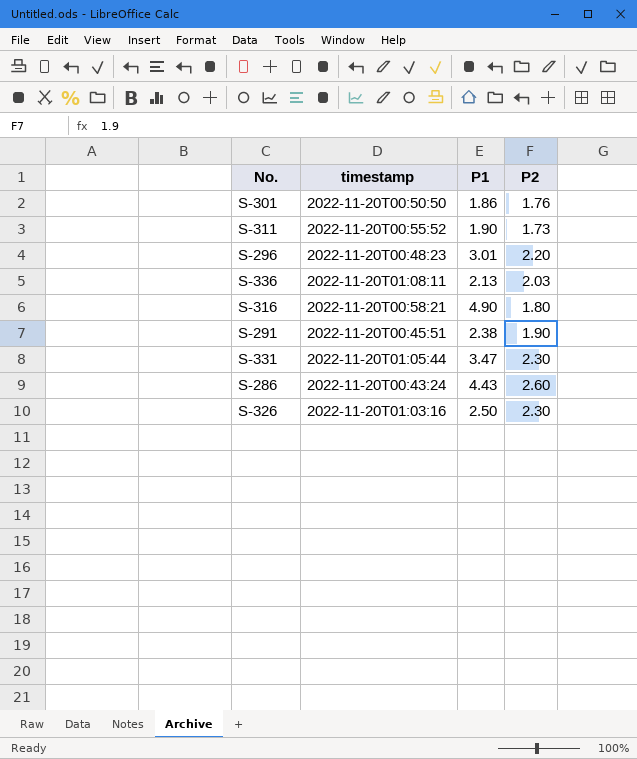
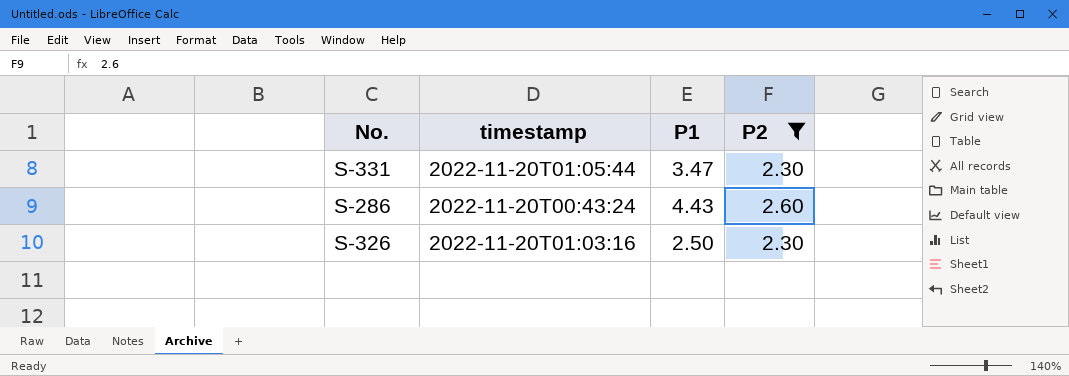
filter: none -> P2 >= 2.30

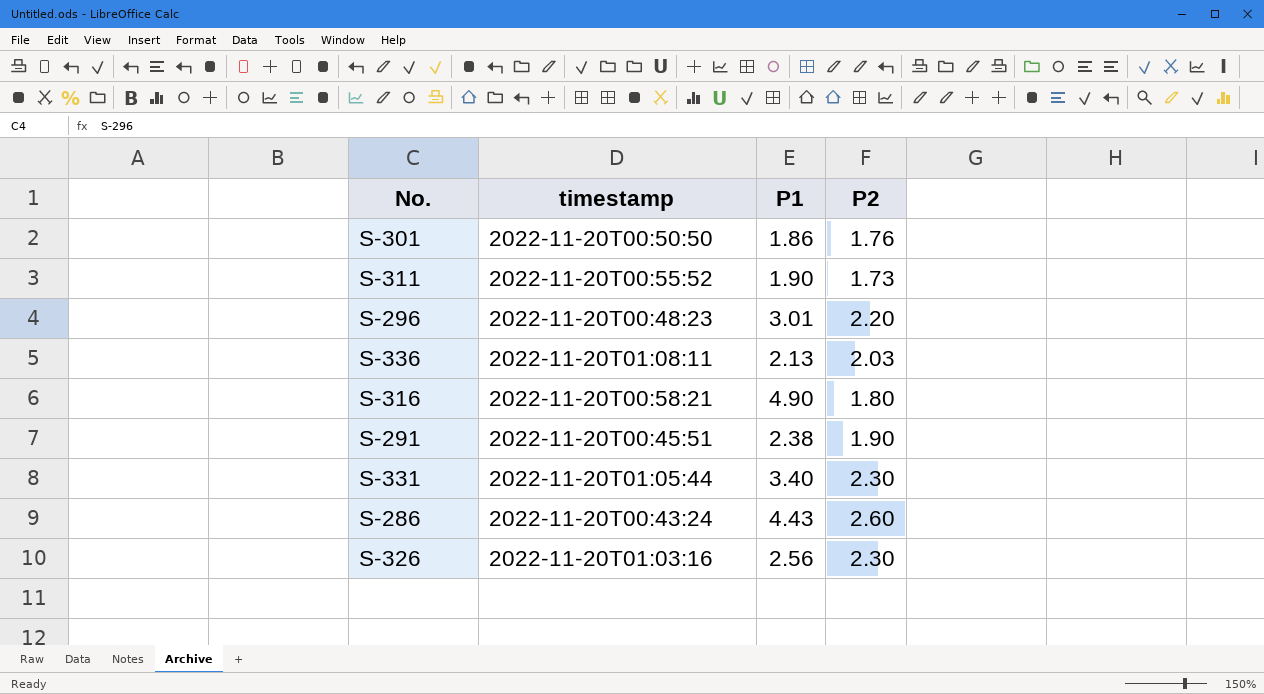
filter: P2 >= 2.30 -> none
S-331 | P1: 3.47 -> 3.40
S-326 | P1: 2.50 -> 2.56

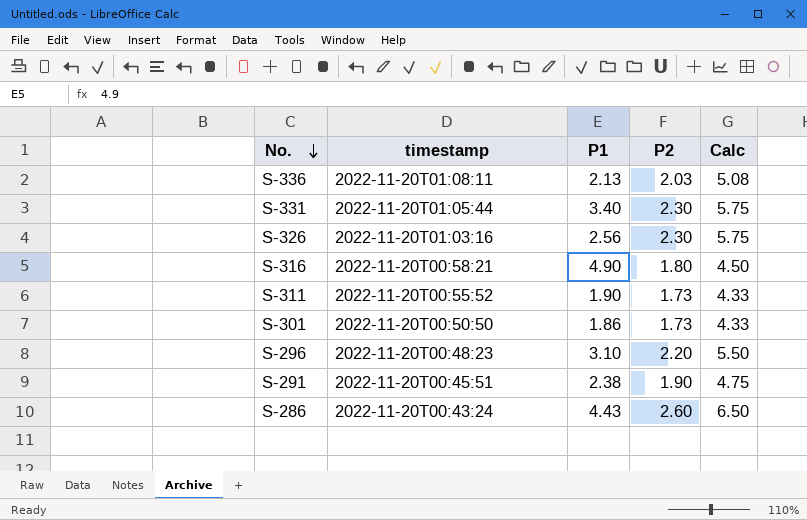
row order: none -> No. descending
column Calc | formula: none -> [P2] * 2.5
S-301 | P2: 1.76 -> 1.73
S-296 | P1: 3.01 -> 3.10

